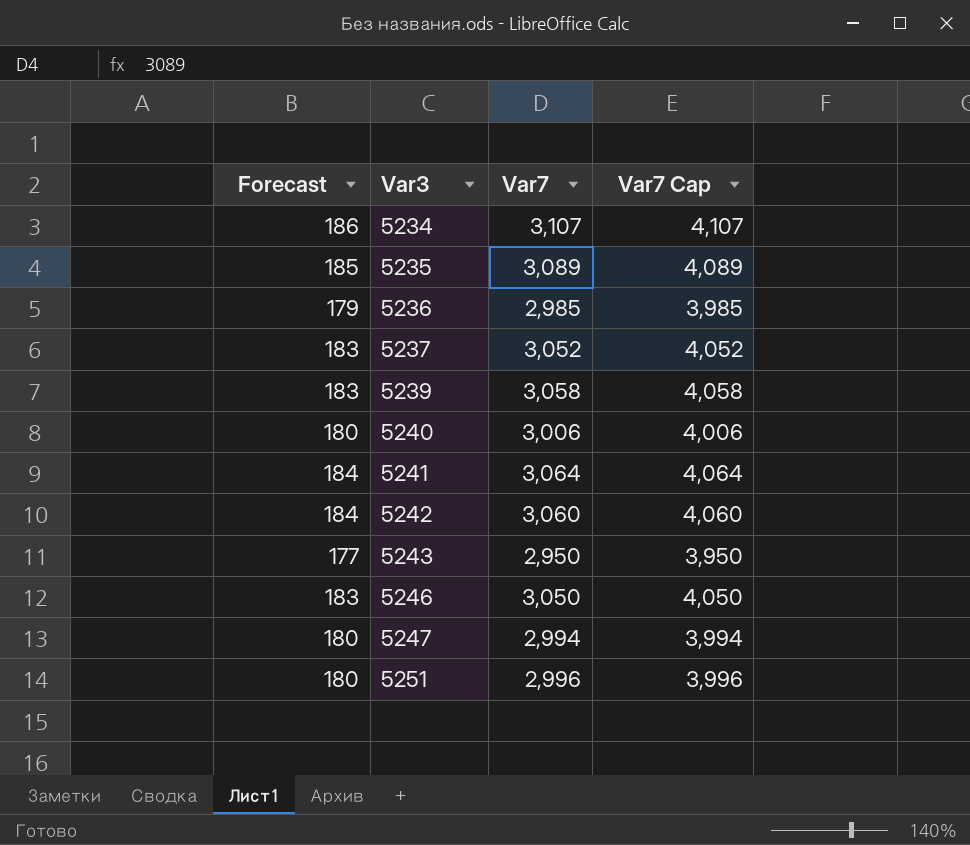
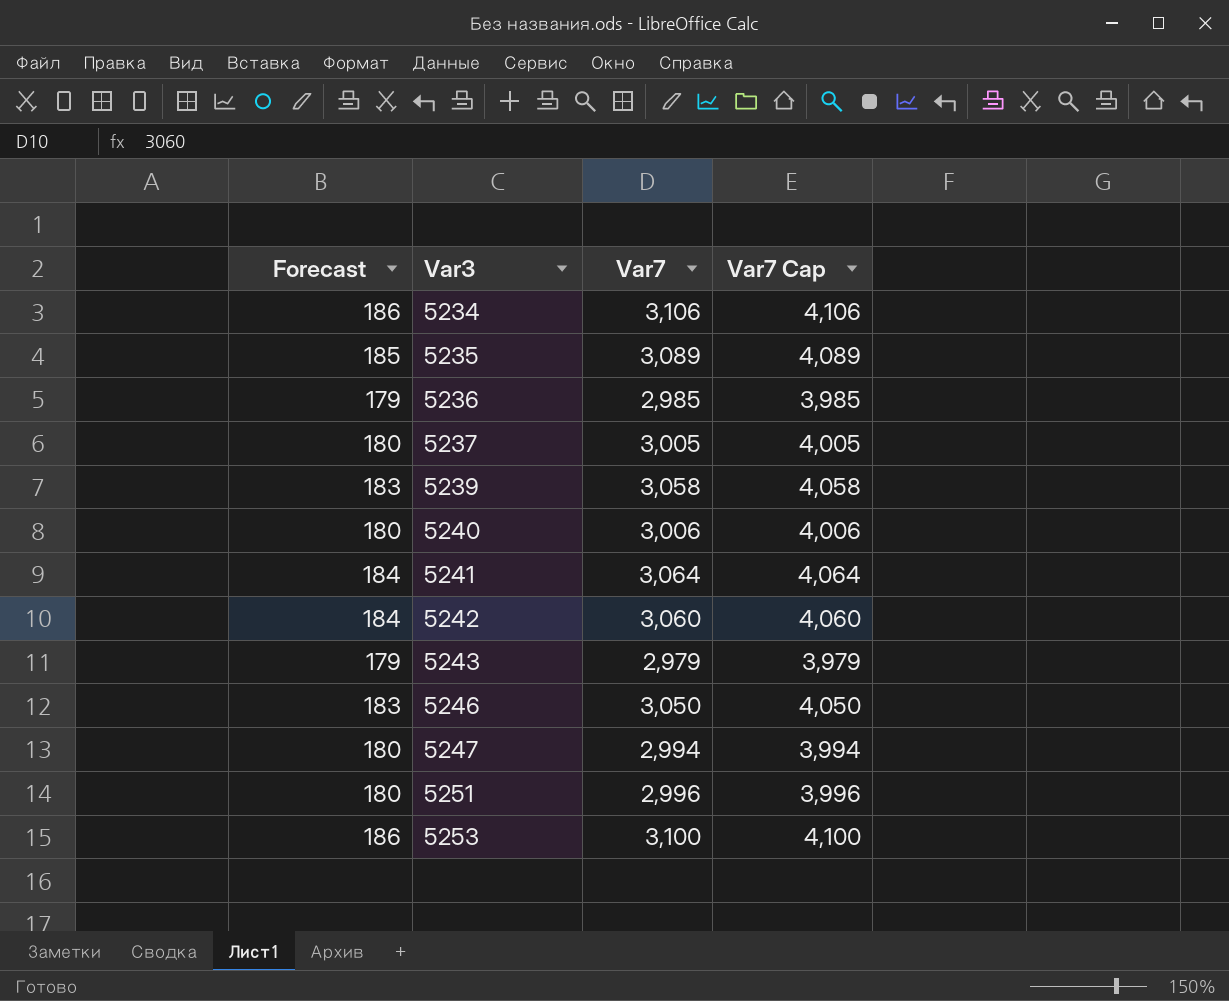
5234 | Var7: 3,107 -> 3,106
5234 | Var7 Cap: 4,107 -> 4,106
5237 | Forecast: 183 -> 180
5237 | Var7: 3,052 -> 3,005
5237 | Var7 Cap: 4,052 -> 4,005
5243 | Forecast: 177 -> 179
5243 | Var7: 2,950 -> 2,979
5243 | Var7 Cap: 3,950 -> 3,979
row 5253: none -> 186 | 3,100 | 4,100

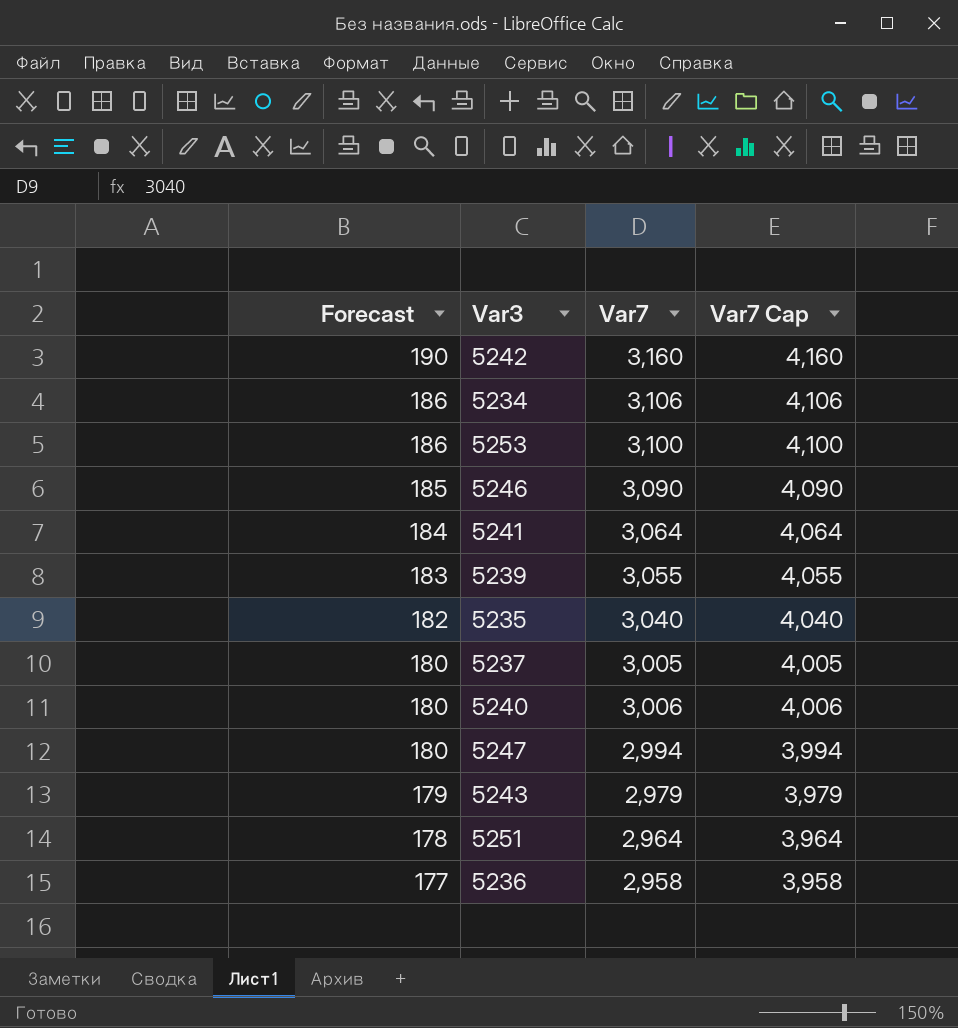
row order: Var3 ascending -> Forecast descending
5242 | Forecast: 184 -> 190
5242 | Var7: 3,060 -> 3,160
5242 | Var7 Cap: 4,060 -> 4,160
5246 | Forecast: 183 -> 185
5246 | Var7: 3,050 -> 3,090
5246 | Var7 Cap: 4,050 -> 4,090
5239 | Var7: 3,058 -> 3,055
5239 | Var7 Cap: 4,058 -> 4,055
5235 | Forecast: 185 -> 182
5235 | Var7: 3,089 -> 3,040
5235 | Var7 Cap: 4,089 -> 4,040
5251 | Forecast: 180 -> 178
5251 | Var7: 2,996 -> 2,964
5251 | Var7 Cap: 3,996 -> 3,964
5236 | Forecast: 179 -> 177
5236 | Var7: 2,985 -> 2,958
5236 | Var7 Cap: 3,985 -> 3,958

